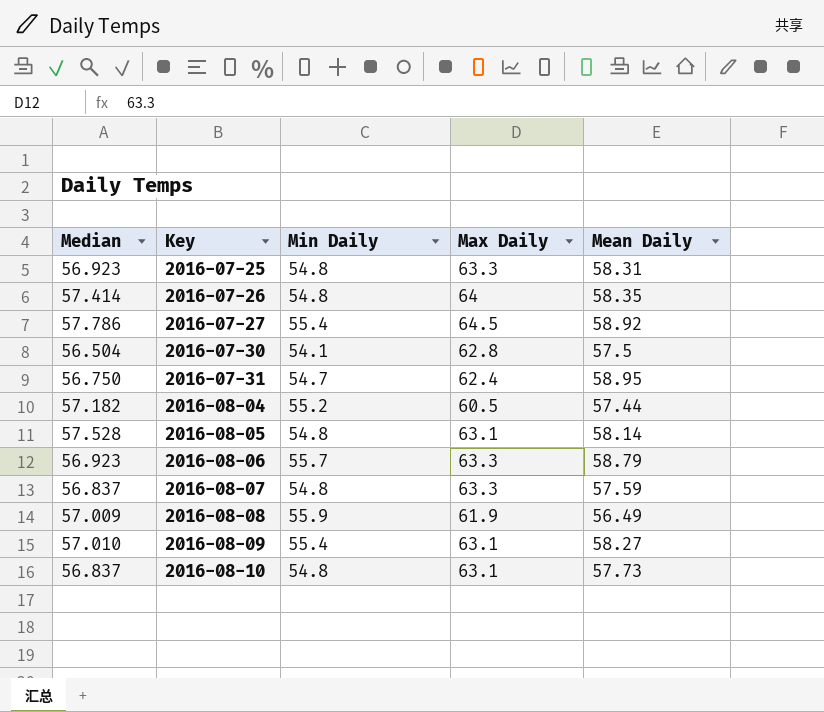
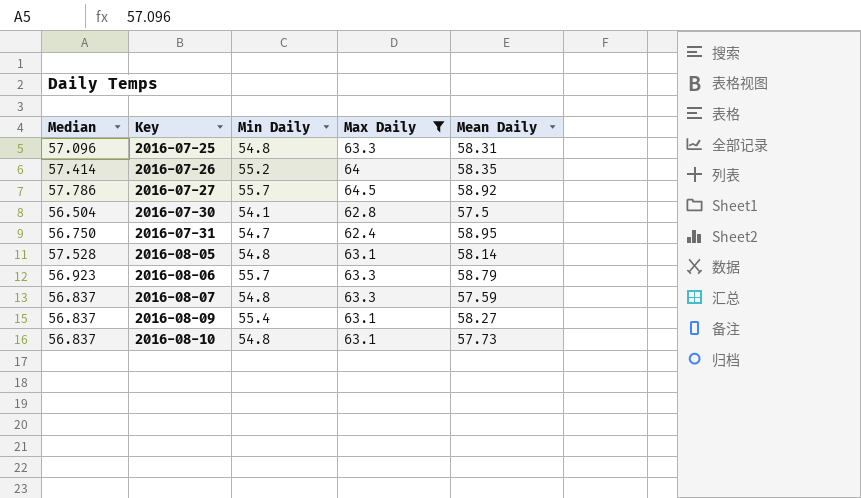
filter: none -> Max Daily >= 62.4
2016-07-25 | Median: 56.923 -> 57.096
2016-07-26 | Min Daily: 54.8 -> 55.2
2016-07-27 | Min Daily: 55.4 -> 55.7
2016-08-09 | Median: 57.010 -> 56.837

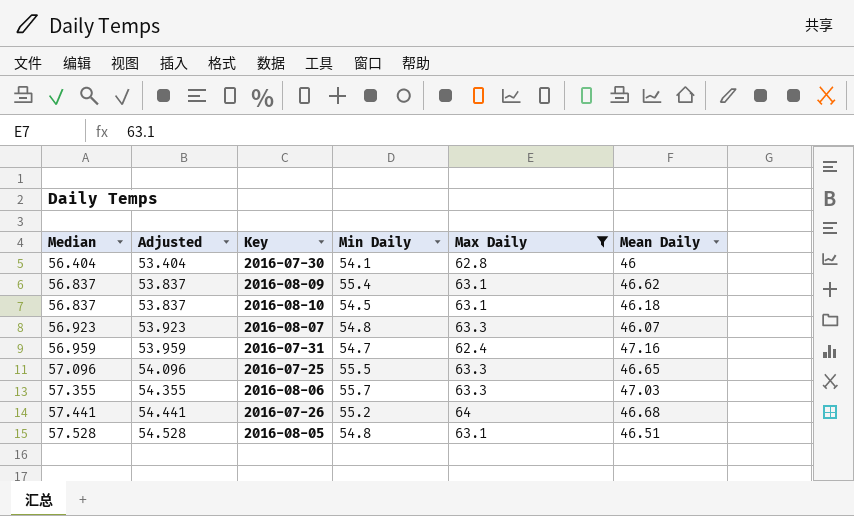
row order: Key ascending -> Median ascending
column Adjusted | formula: none -> [Median] - 3
row 2016-07-27: 57.786 | 55.7 | 64.5 | 58.92 -> none
2016-07-30 | Median: 56.504 -> 56.404
2016-07-30 | Mean Daily: 57.5 -> 46
2016-08-09 | Mean Daily: 58.27 -> 46.62
2016-08-10 | Min Daily: 54.8 -> 54.5
2016-08-10 | Mean Daily: 57.73 -> 46.18
2016-08-07 | Median: 56.837 -> 56.923
2016-08-07 | Mean Daily: 57.59 -> 46.07
2016-07-31 | Median: 56.750 -> 56.959
2016-07-31 | Mean Daily: 58.95 -> 47.16
2016-07-25 | Min Daily: 54.8 -> 55.5
2016-07-25 | Mean Daily: 58.31 -> 46.65
2016-08-06 | Median: 56.923 -> 57.355
2016-08-06 | Mean Daily: 58.79 -> 47.03
2016-07-26 | Median: 57.414 -> 57.441
2016-07-26 | Mean Daily: 58.35 -> 46.68
2016-08-05 | Mean Daily: 58.14 -> 46.51

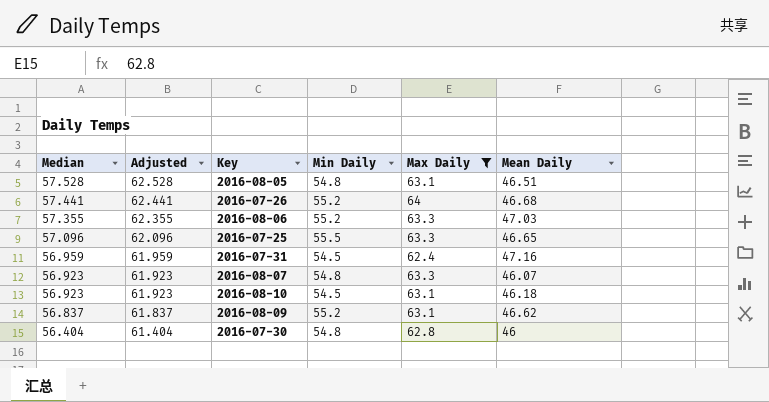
row order: Median ascending -> Median descending
column Adjusted | formula: [Median] - 3 -> [Median] + 5
2016-08-06 | Min Daily: 55.7 -> 55.2
2016-07-31 | Min Daily: 54.7 -> 54.5
2016-08-10 | Median: 56.837 -> 56.923
2016-08-09 | Min Daily: 55.4 -> 55.2
2016-07-30 | Min Daily: 54.1 -> 54.8

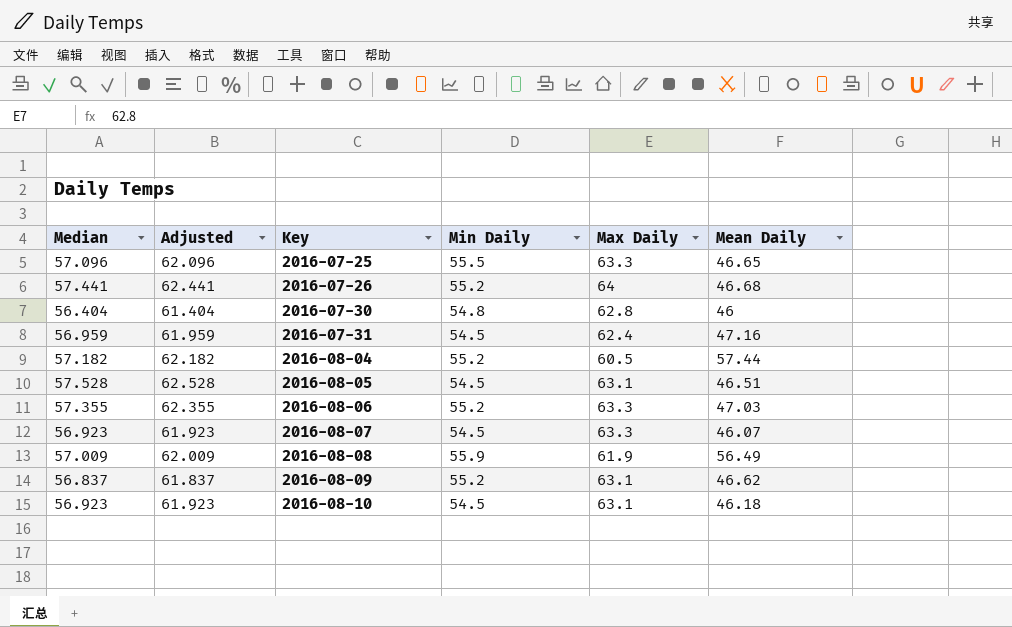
filter: Max Daily >= 62.4 -> none
row order: Median descending -> Key ascending
2016-08-05 | Min Daily: 54.8 -> 54.5
2016-08-07 | Min Daily: 54.8 -> 54.5

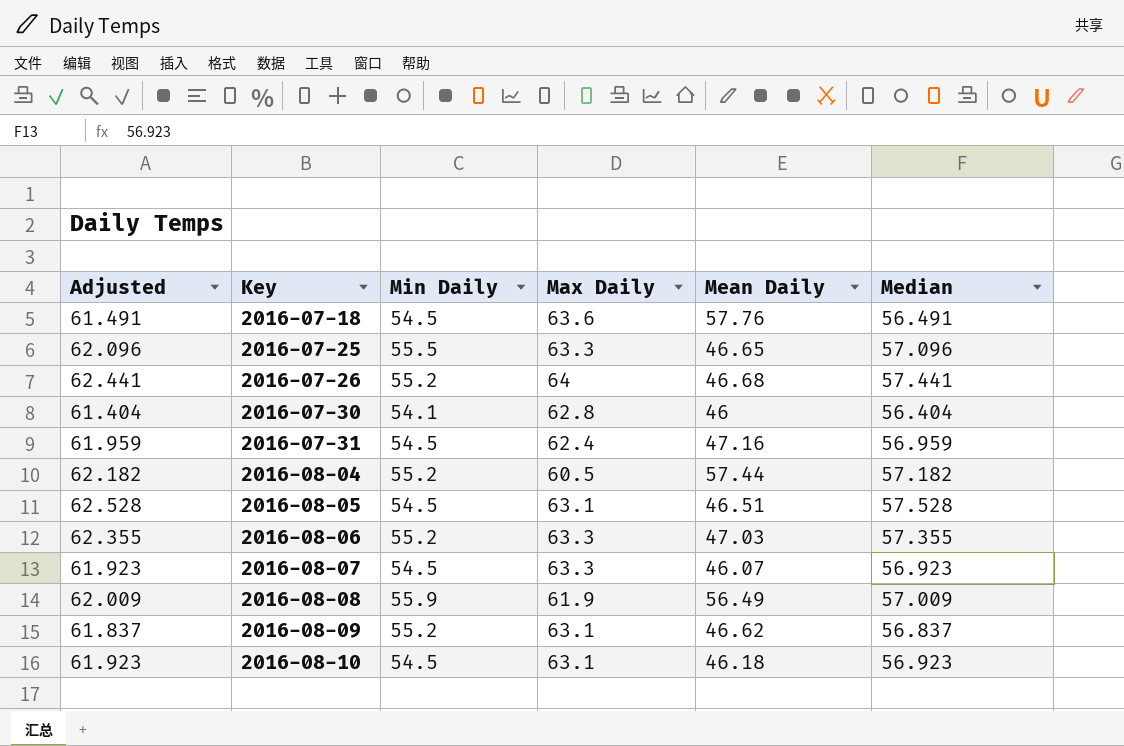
column Median | position: 1 -> 6
row 2016-07-18: none -> 61.491 | 54.5 | 63.6 | 57.76 | 56.491
2016-07-30 | Min Daily: 54.8 -> 54.1

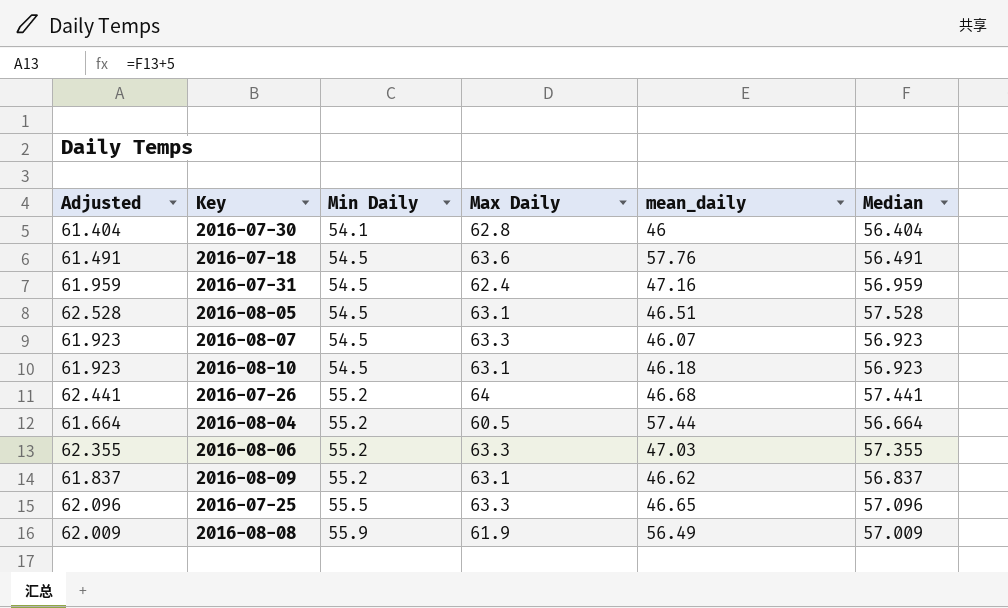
row order: Key ascending -> Min Daily ascending
column name: Mean Daily -> mean_daily
2016-08-04 | Adjusted: 62.182 -> 61.664
2016-08-04 | Median: 57.182 -> 56.664

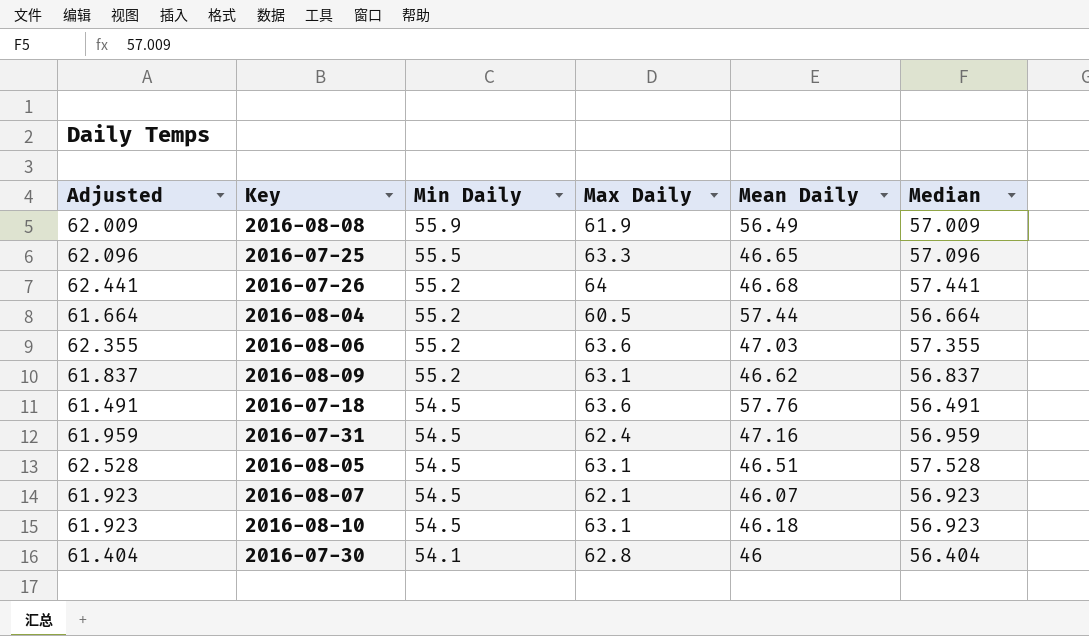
row order: Min Daily ascending -> Min Daily descending
column name: mean_daily -> Mean Daily
2016-08-06 | Max Daily: 63.3 -> 63.6
2016-08-07 | Max Daily: 63.3 -> 62.1

